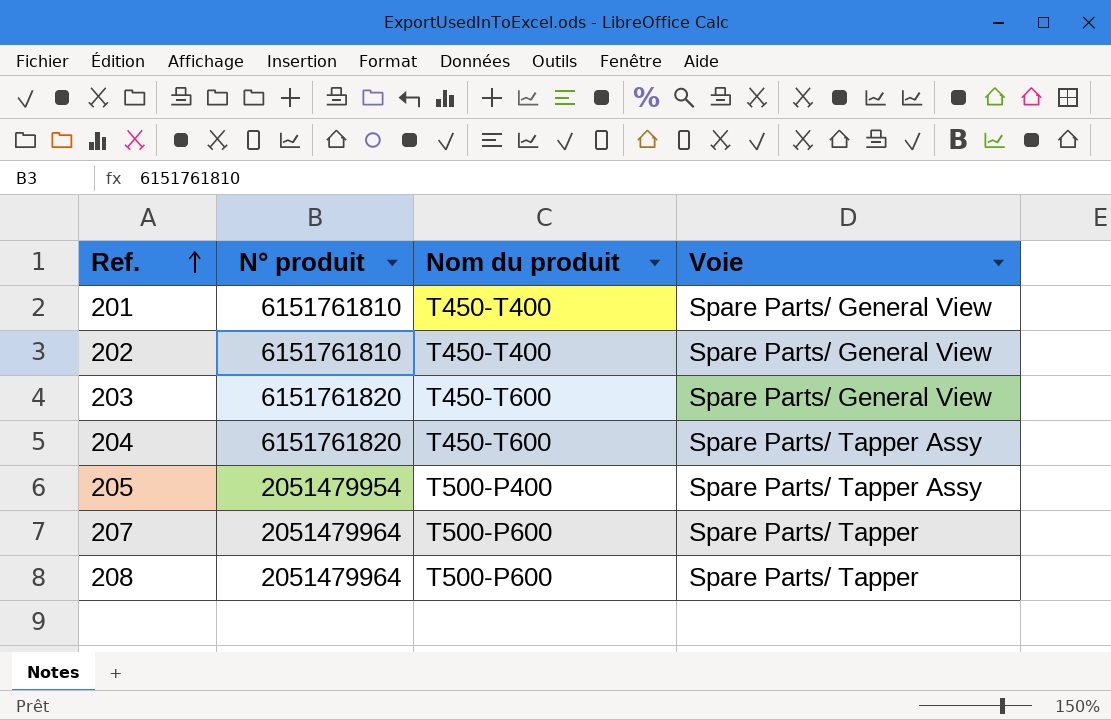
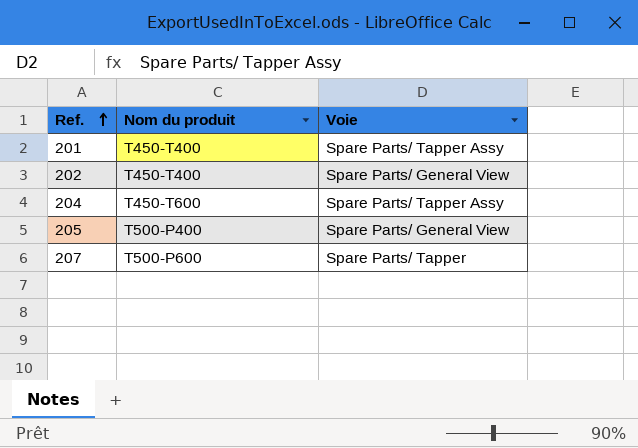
column N° produit | position: 2 -> none
row 203: 6151761820 | T450-T600 | Spare Parts/ General View -> none
row 208: 2051479964 | T500-P600 | Spare Parts/ Tapper -> none
201 | Voie: Spare Parts/ General View -> Spare Parts/ Tapper Assy
205 | Voie: Spare Parts/ Tapper Assy -> Spare Parts/ General View

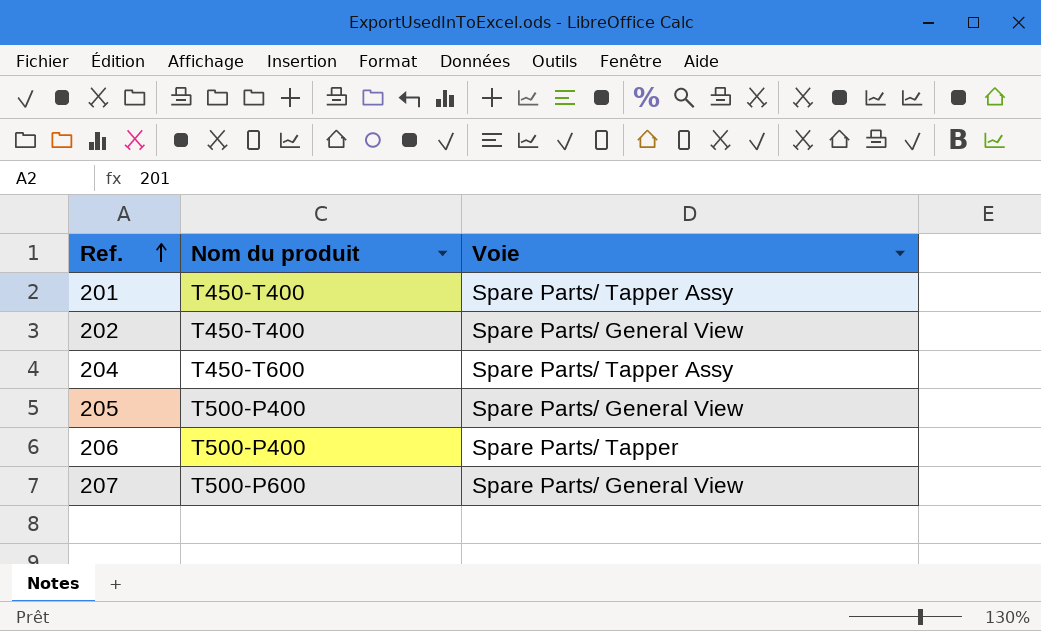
row 206: none -> T500-P400 | Spare Parts/ Tapper
207 | Voie: Spare Parts/ Tapper -> Spare Parts/ General View

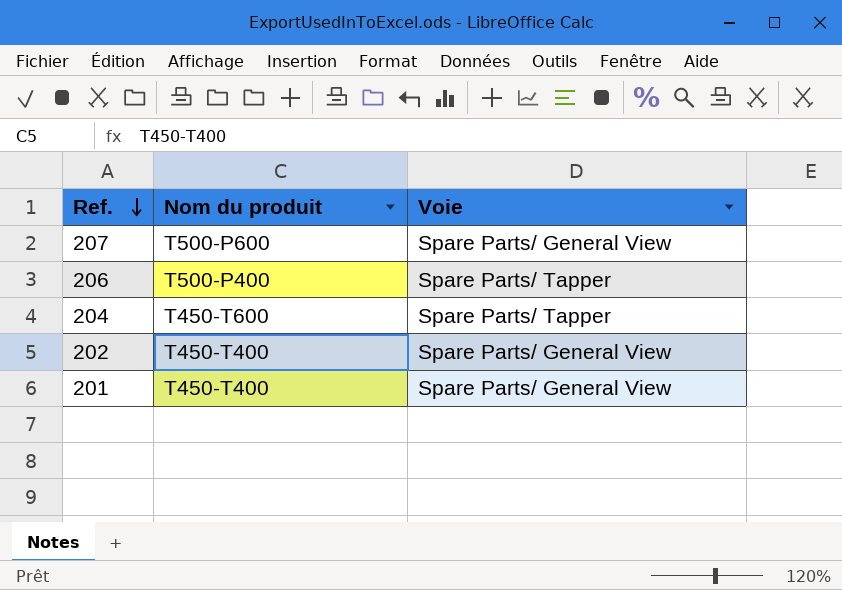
row order: Ref. ascending -> Ref. descending
row 205: T500-P400 | Spare Parts/ General View -> none
204 | Voie: Spare Parts/ Tapper Assy -> Spare Parts/ Tapper
201 | Voie: Spare Parts/ Tapper Assy -> Spare Parts/ General View

